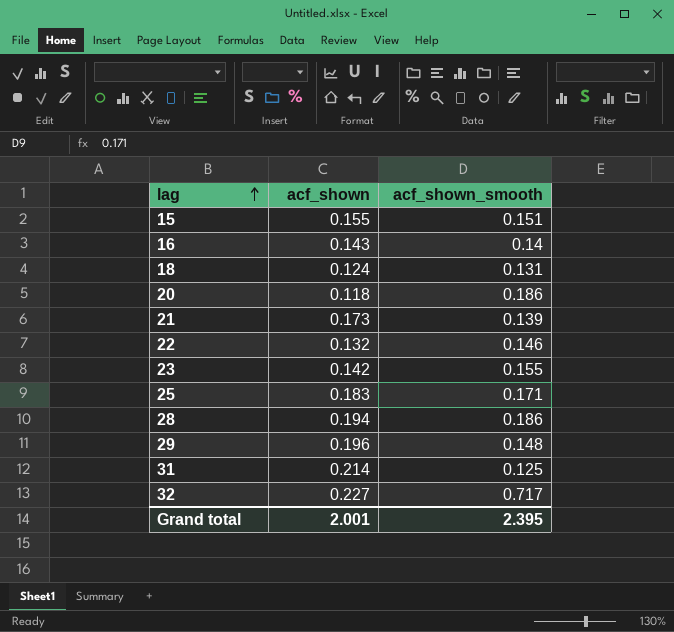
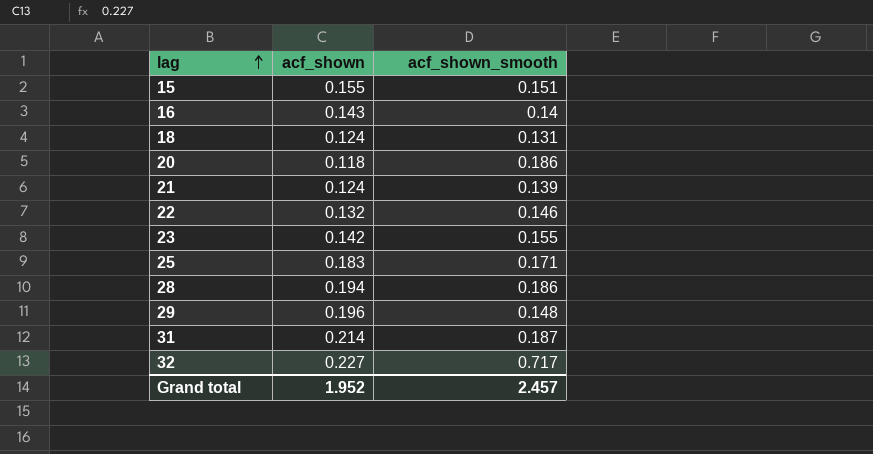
21 | acf_shown: 0.173 -> 0.124
31 | acf_shown_smooth: 0.125 -> 0.187
Grand total | acf_shown: 2.001 -> 1.952
Grand total | acf_shown_smooth: 2.395 -> 2.457

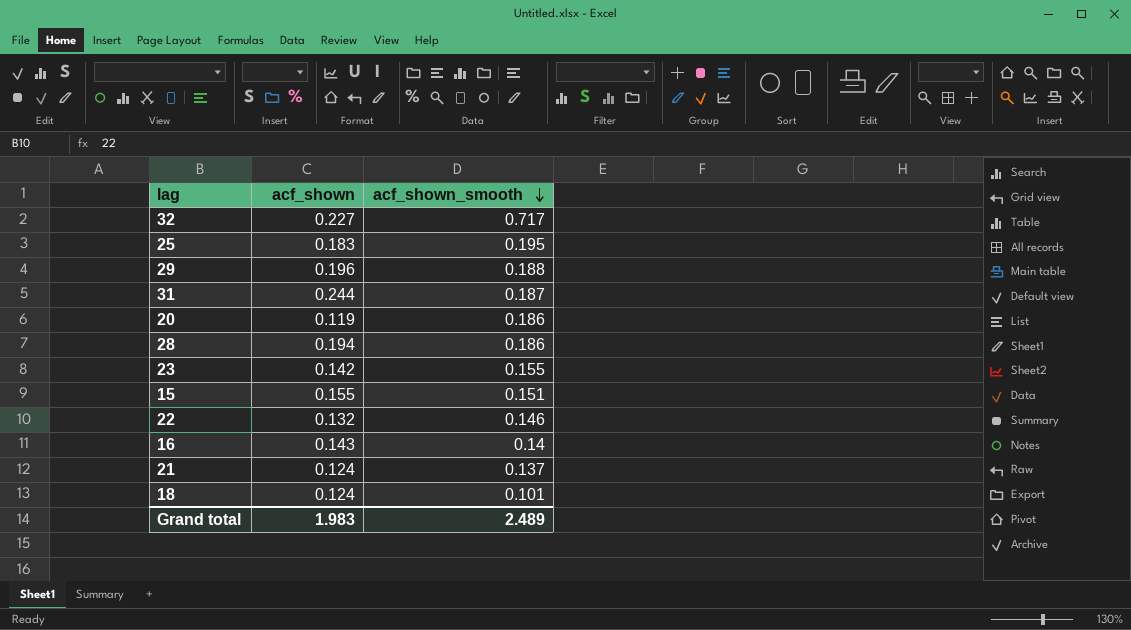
row order: lag ascending -> acf_shown_smooth descending
25 | acf_shown_smooth: 0.171 -> 0.195
29 | acf_shown_smooth: 0.148 -> 0.188
31 | acf_shown: 0.214 -> 0.244
20 | acf_shown: 0.118 -> 0.119
21 | acf_shown_smooth: 0.139 -> 0.137
18 | acf_shown_smooth: 0.131 -> 0.101
Grand total | acf_shown: 1.952 -> 1.983
Grand total | acf_shown_smooth: 2.457 -> 2.489

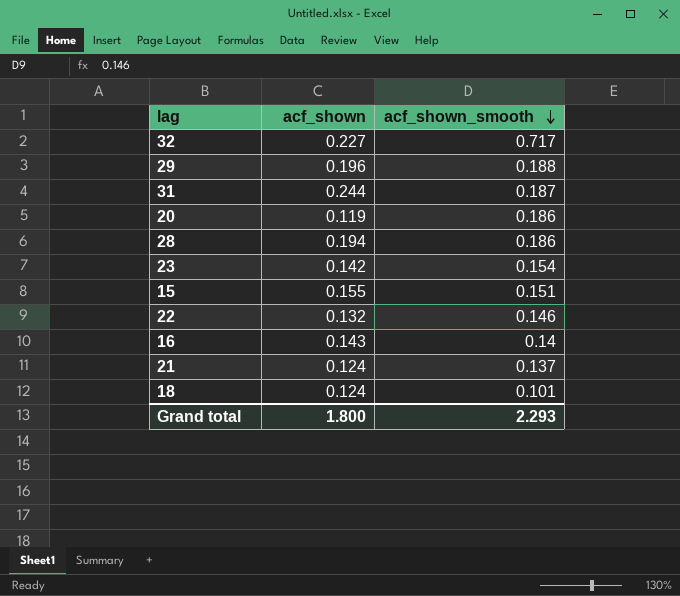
row 25: 0.183 | 0.195 -> none
23 | acf_shown_smooth: 0.155 -> 0.154
Grand total | acf_shown: 1.983 -> 1.800
Grand total | acf_shown_smooth: 2.489 -> 2.293

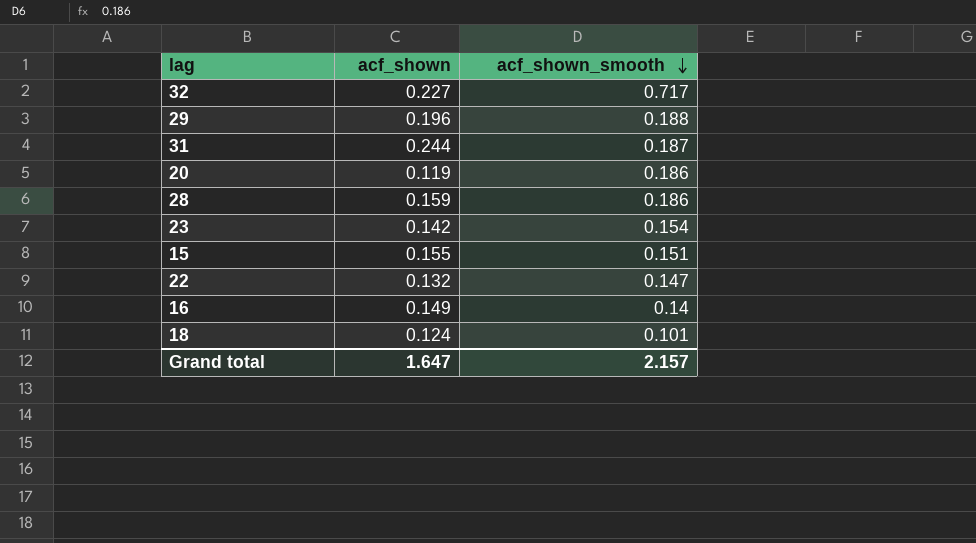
row 21: 0.124 | 0.137 -> none
28 | acf_shown: 0.194 -> 0.159
22 | acf_shown_smooth: 0.146 -> 0.147
16 | acf_shown: 0.143 -> 0.149
Grand total | acf_shown: 1.800 -> 1.647
Grand total | acf_shown_smooth: 2.293 -> 2.157

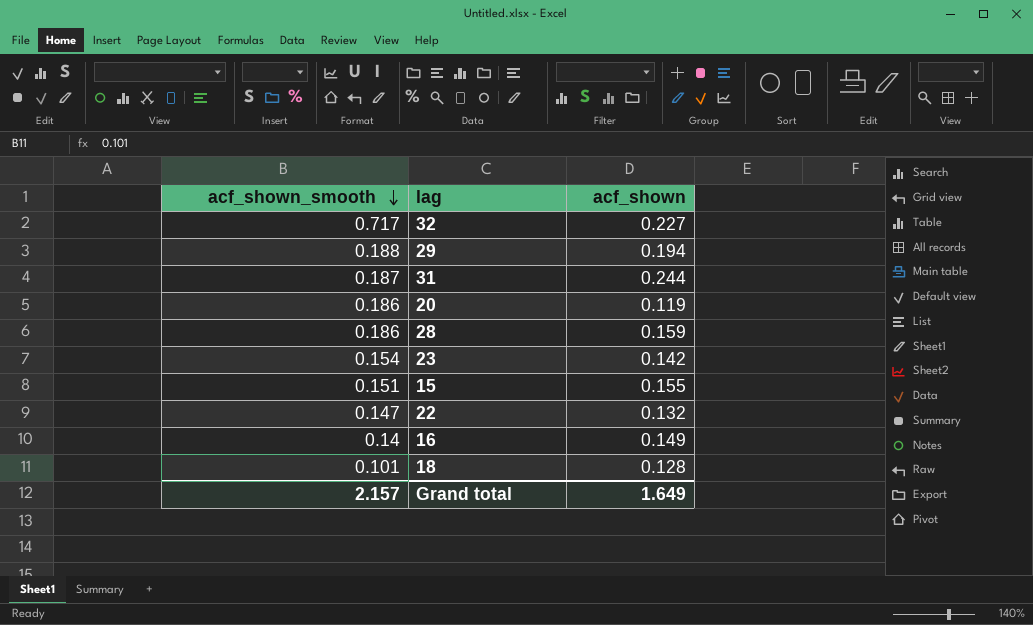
column acf_shown_smooth | position: 3 -> 1
29 | acf_shown: 0.196 -> 0.194
18 | acf_shown: 0.124 -> 0.128
Grand total | acf_shown: 1.647 -> 1.649

